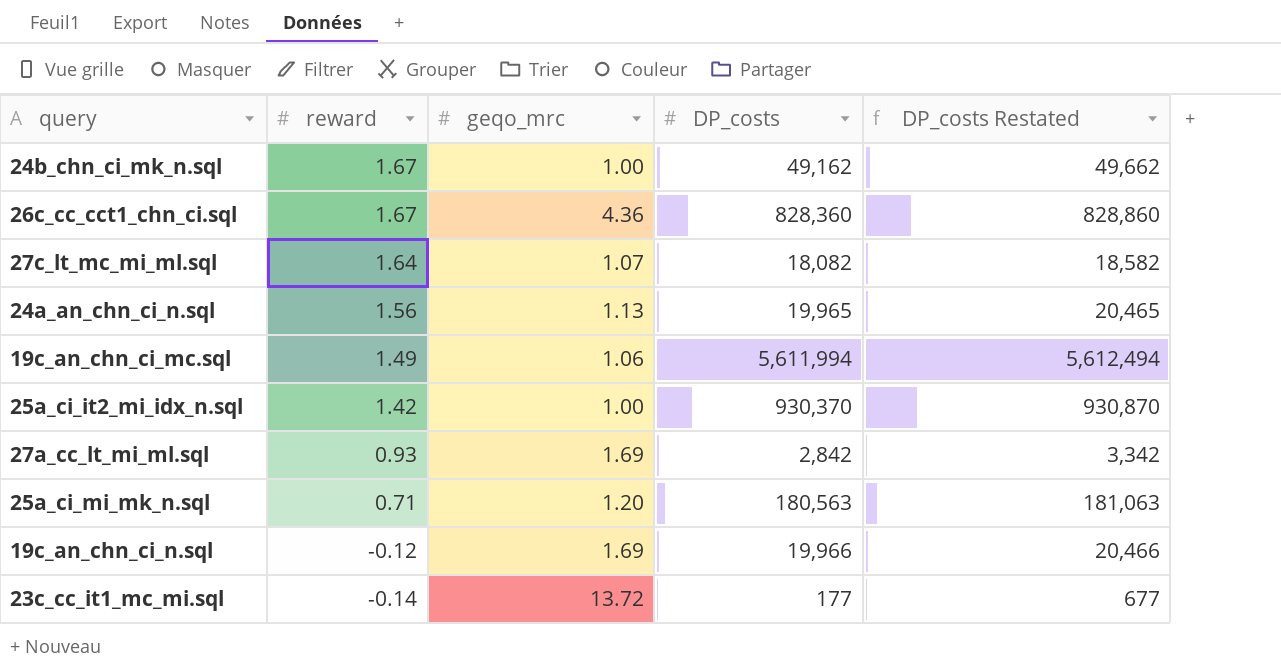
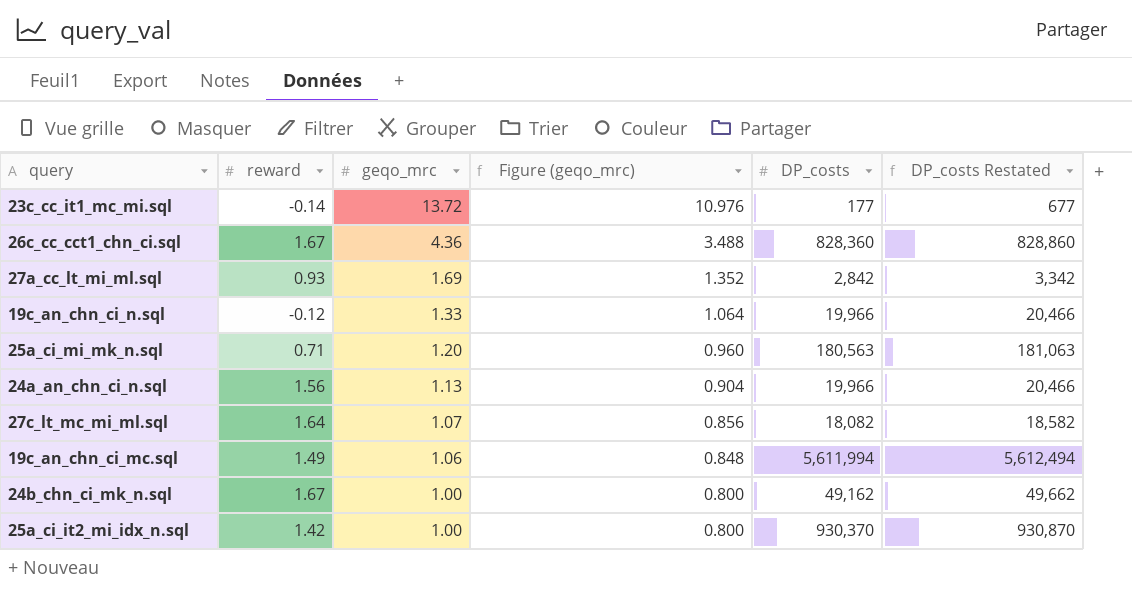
row order: reward descending -> geqo_mrc descending
column Figure (geqo_mrc) | formula: none -> [geqo_mrc] * 0.8
19c_an_chn_ci_n.sql | geqo_mrc: 1.69 -> 1.33
24a_an_chn_ci_n.sql | DP_costs: 19,965 -> 19,966
24a_an_chn_ci_n.sql | DP_costs Restated: 20,465 -> 20,466

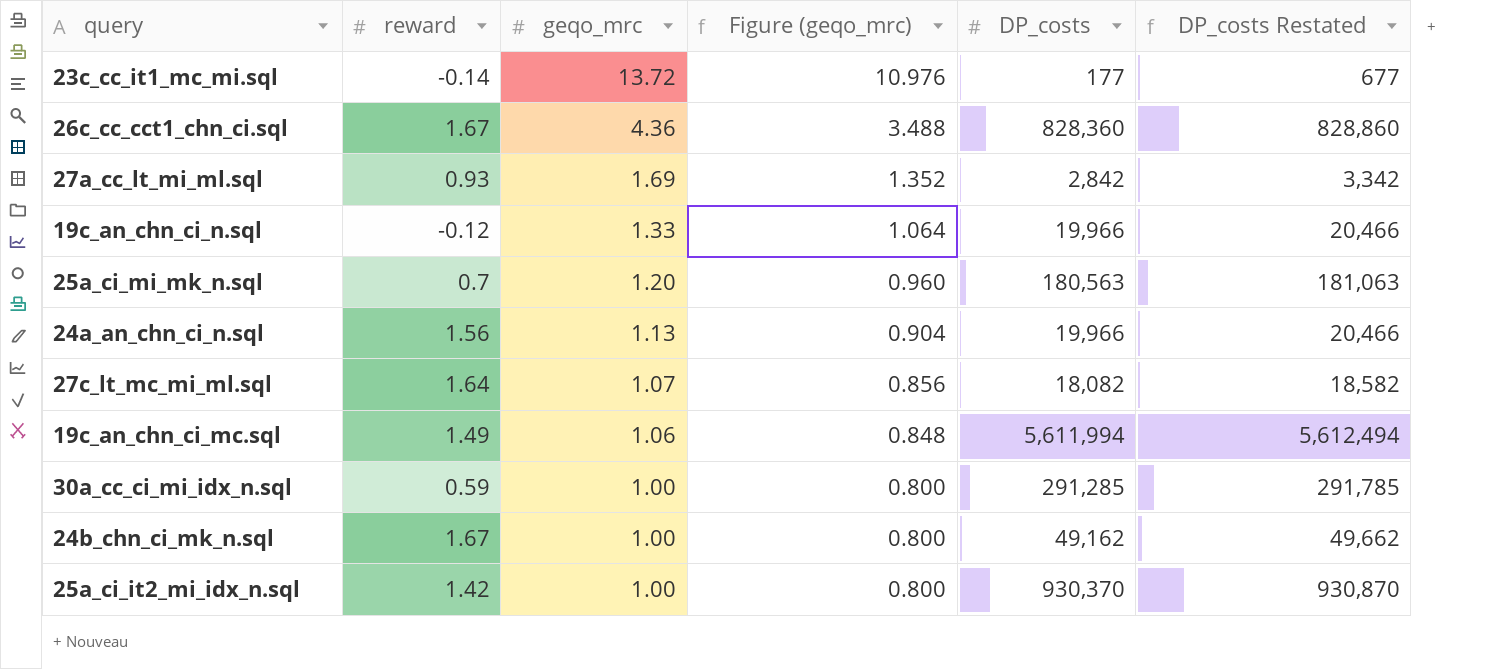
25a_ci_mi_mk_n.sql | reward: 0.71 -> 0.7
row 30a_cc_ci_mi_idx_n.sql: none -> 0.59 | 1.00 | 0.800 | 291,285 | 291,785

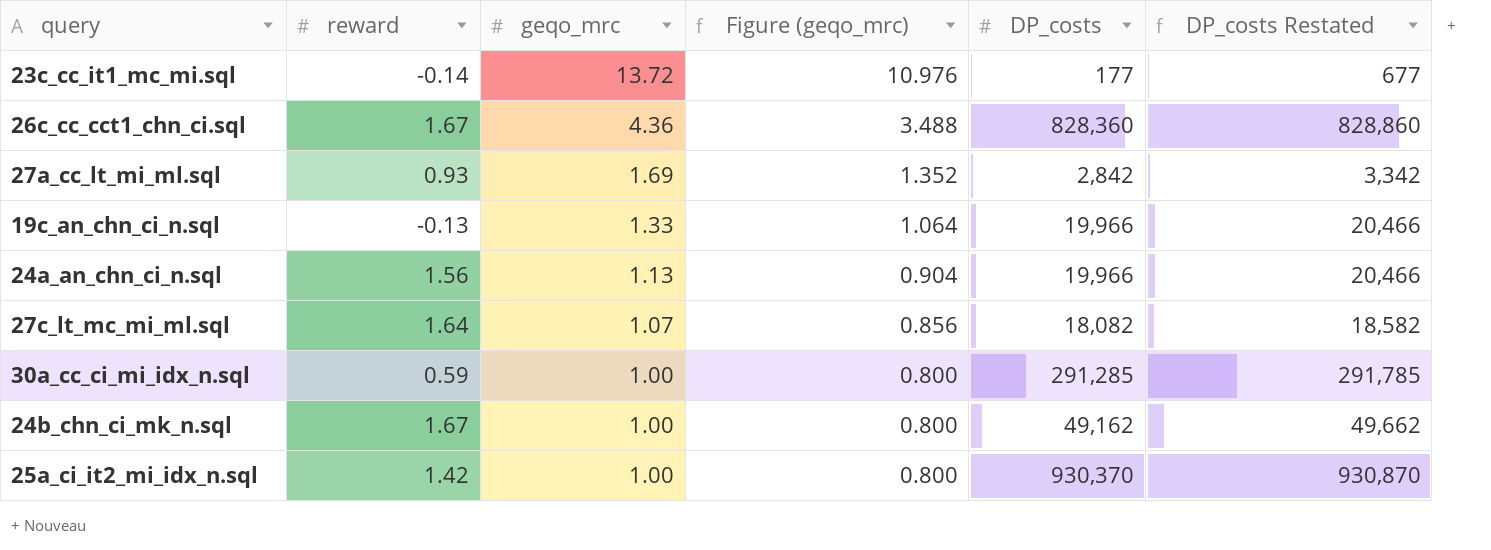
row 25a_ci_mi_mk_n.sql: 0.7 | 1.20 | 0.960 | 180,563 | 181,063 -> none
row 19c_an_chn_ci_mc.sql: 1.49 | 1.06 | 0.848 | 5,611,994 | 5,612,494 -> none
19c_an_chn_ci_n.sql | reward: -0.12 -> -0.13

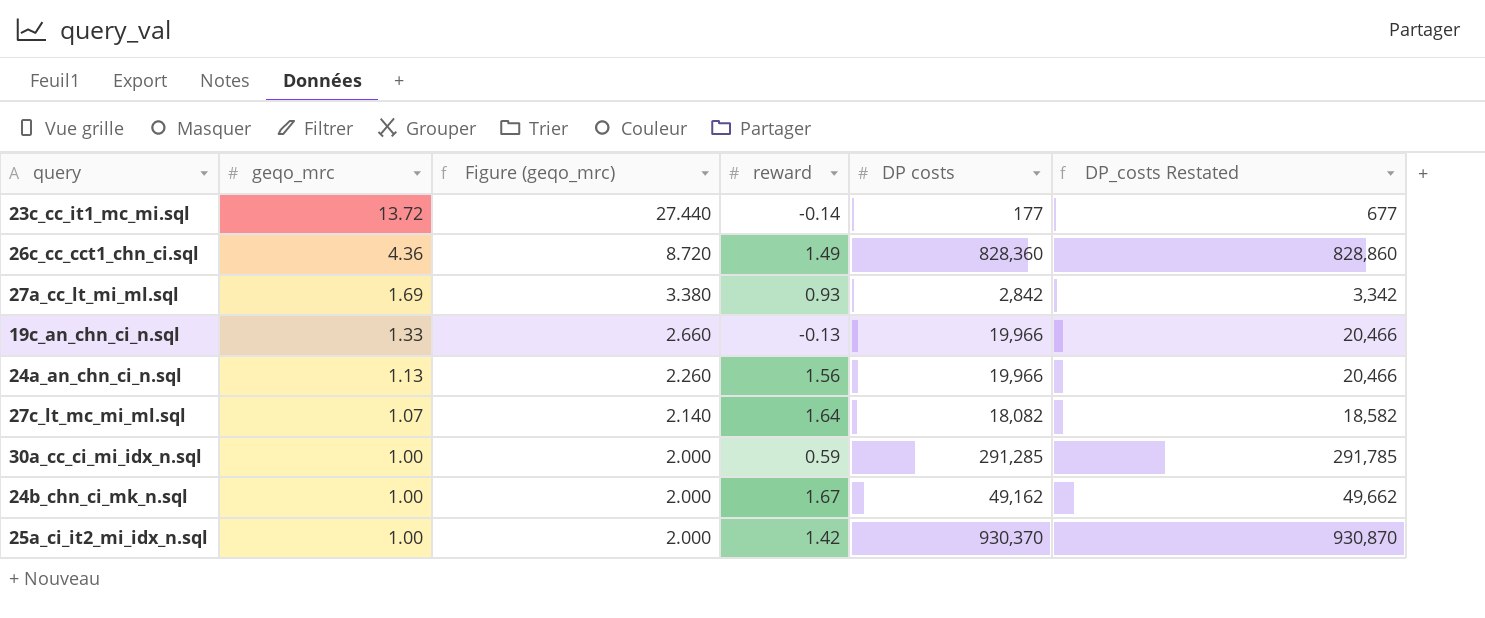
column Figure (geqo_mrc) | formula: [geqo_mrc] * 0.8 -> [geqo_mrc] * 2
column reward | position: 2 -> 4
column name: DP_costs -> DP costs
26c_cc_cct1_chn_ci.sql | reward: 1.67 -> 1.49

